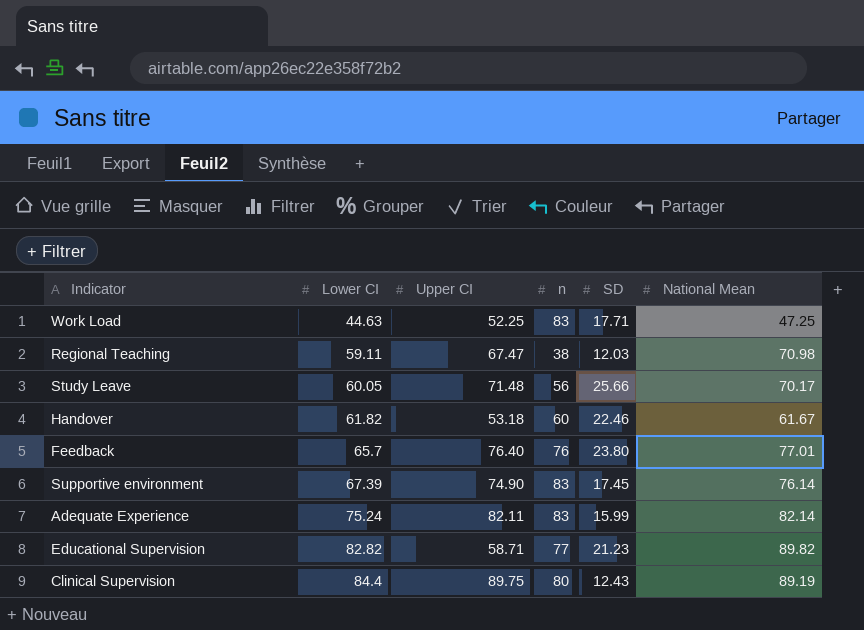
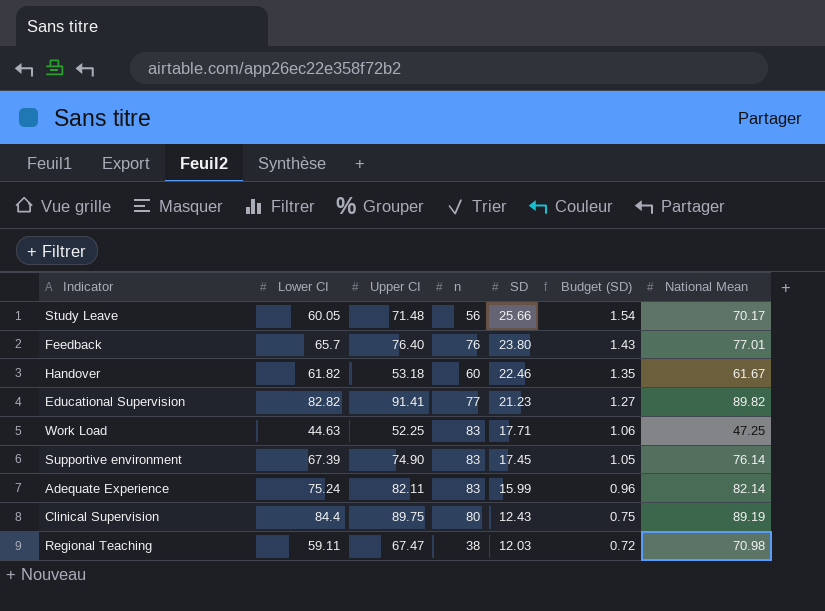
row order: Lower CI ascending -> SD descending
column Budget (SD) | formula: none -> [SD] * 0.06
Educational Supervision | Upper CI: 58.71 -> 91.41

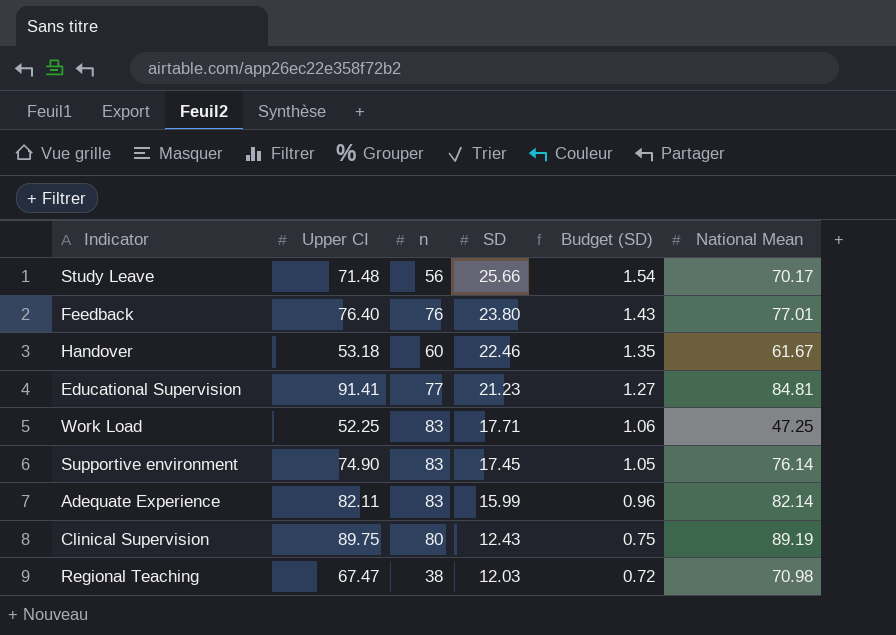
column Lower CI | position: 2 -> none
Educational Supervision | National Mean: 89.82 -> 84.81

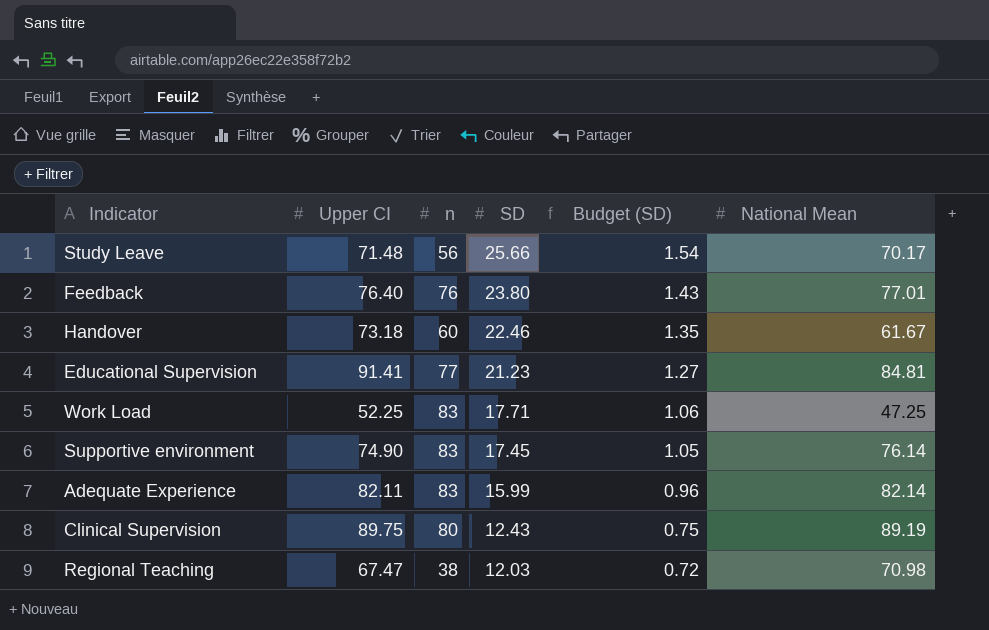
Handover | Upper CI: 53.18 -> 73.18

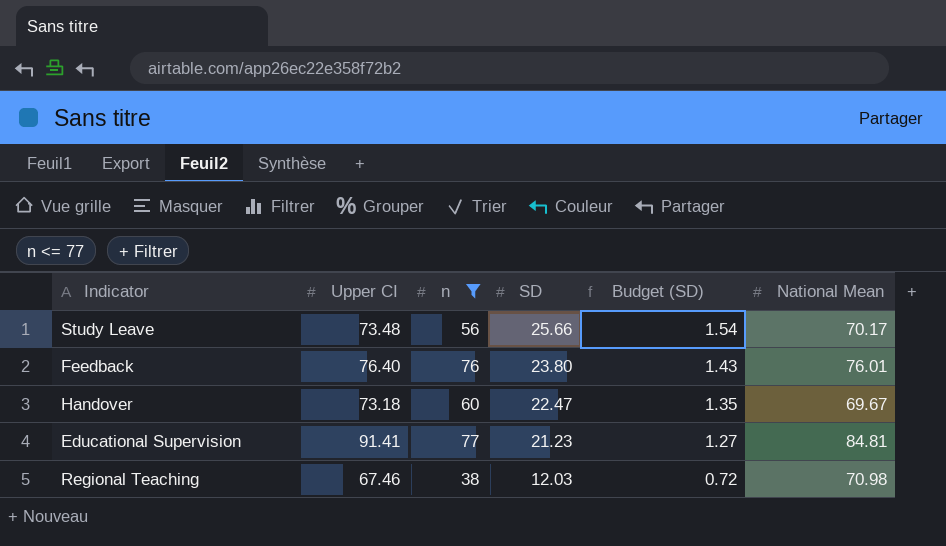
filter: none -> n <= 77
Study Leave | Upper CI: 71.48 -> 73.48
Feedback | National Mean: 77.01 -> 76.01
Handover | SD: 22.46 -> 22.47
Handover | National Mean: 61.67 -> 69.67
Regional Teaching | Upper CI: 67.47 -> 67.46

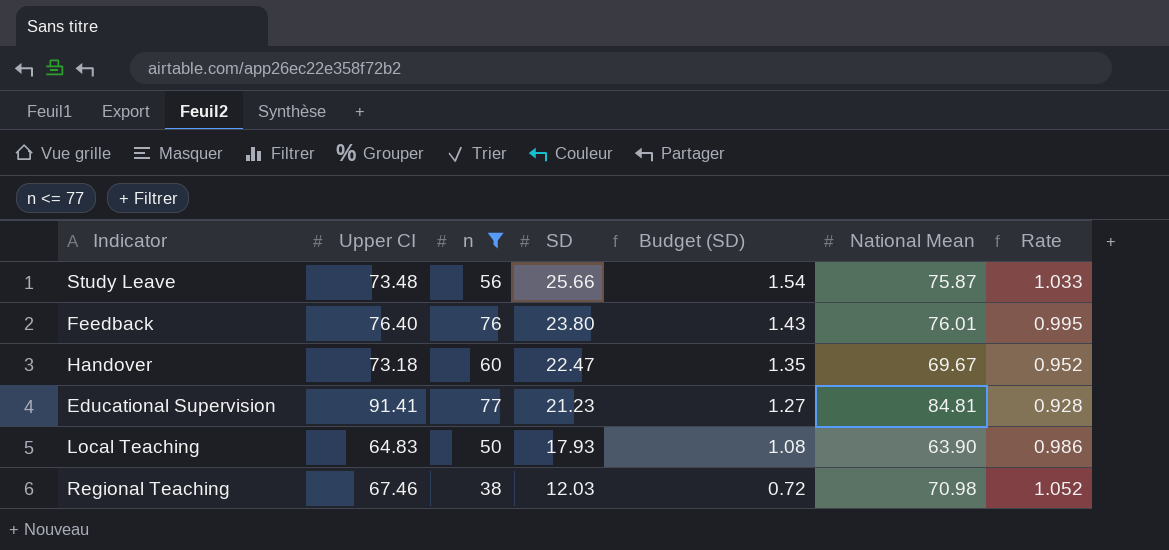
column Rate | formula: none -> [National Mean] / [Upper CI]
Study Leave | National Mean: 70.17 -> 75.87
row Local Teaching: none -> 64.83 | 50 | 17.93 | 1.08 | 63.90 | 0.986

